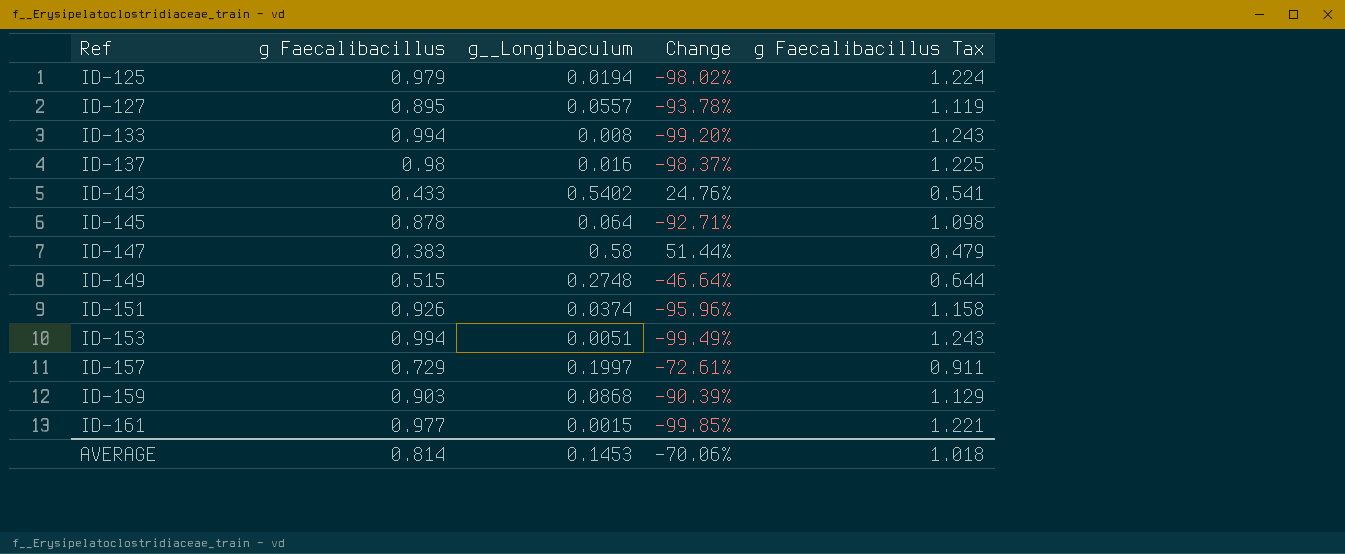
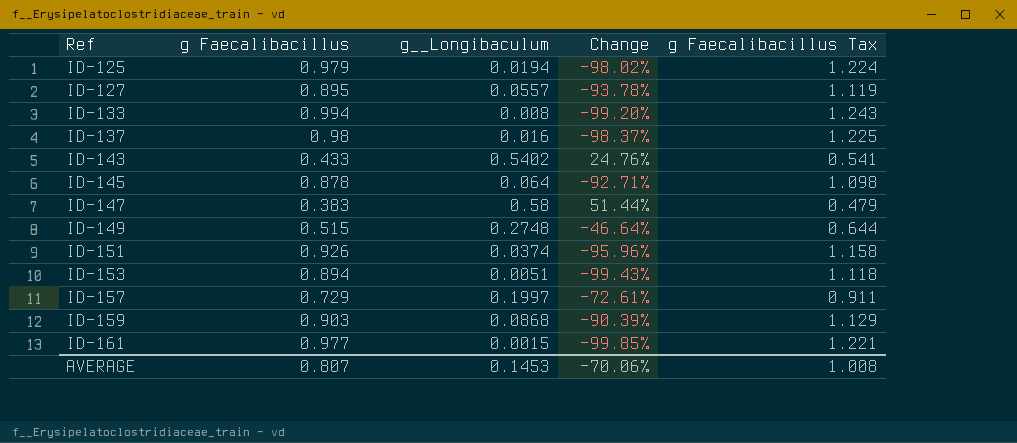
ID-153 | g Faecalibacillus: 0.994 -> 0.894
ID-153 | Change: -99.49% -> -99.43%
ID-153 | g Faecalibacillus Tax: 1.243 -> 1.118
AVERAGE | g Faecalibacillus: 0.814 -> 0.807
AVERAGE | g Faecalibacillus Tax: 1.018 -> 1.008

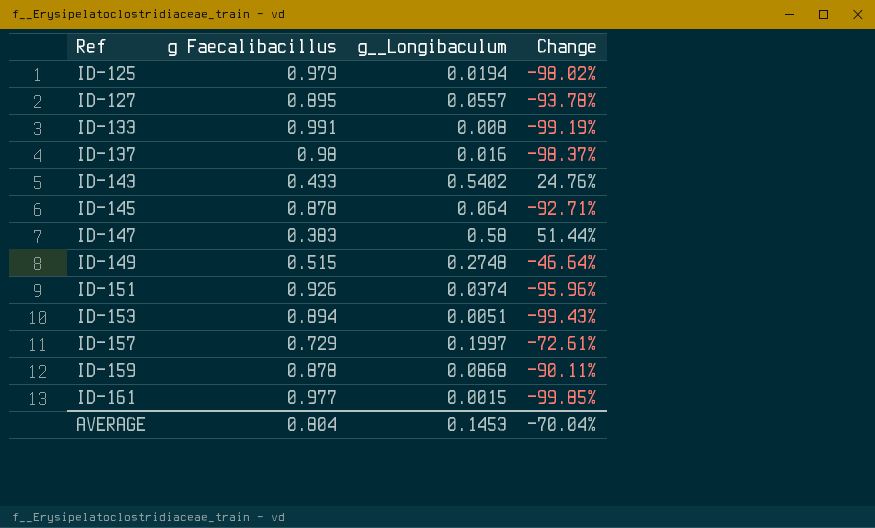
column g Faecalibacillus Tax | formula: [g Faecalibacillus] * 1.25 -> none
ID-133 | g Faecalibacillus: 0.994 -> 0.991
ID-133 | Change: -99.20% -> -99.19%
ID-159 | g Faecalibacillus: 0.903 -> 0.878
ID-159 | Change: -90.39% -> -90.11%
AVERAGE | g Faecalibacillus: 0.807 -> 0.804
AVERAGE | Change: -70.06% -> -70.04%

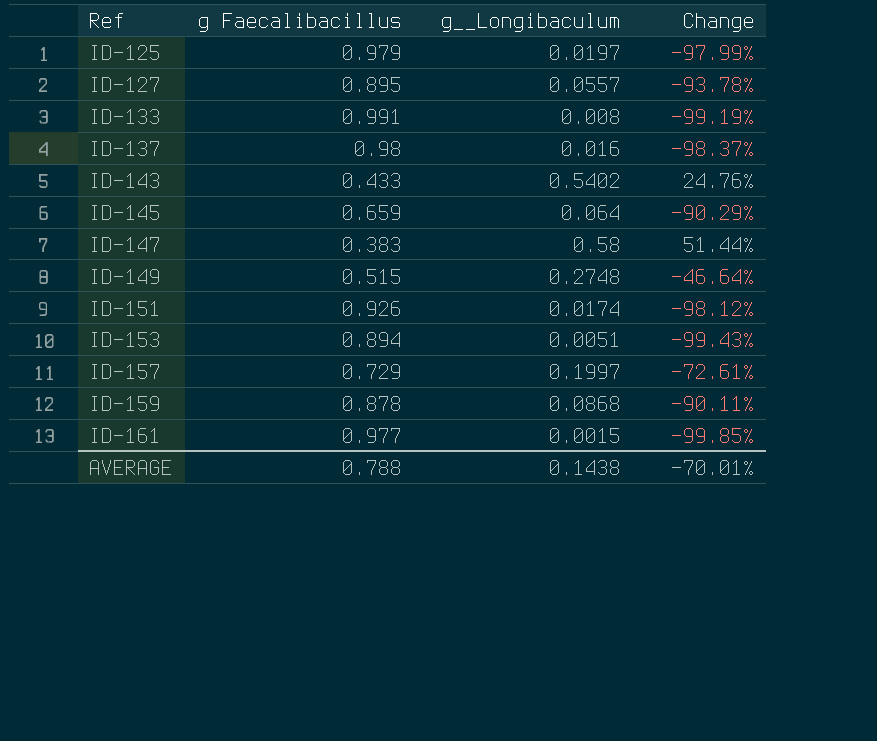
ID-125 | g__Longibaculum: 0.0194 -> 0.0197
ID-125 | Change: -98.02% -> -97.99%
ID-145 | g Faecalibacillus: 0.878 -> 0.659
ID-145 | Change: -92.71% -> -90.29%
ID-151 | g__Longibaculum: 0.0374 -> 0.0174
ID-151 | Change: -95.96% -> -98.12%
AVERAGE | g Faecalibacillus: 0.804 -> 0.788
AVERAGE | g__Longibaculum: 0.1453 -> 0.1438
AVERAGE | Change: -70.04% -> -70.01%

